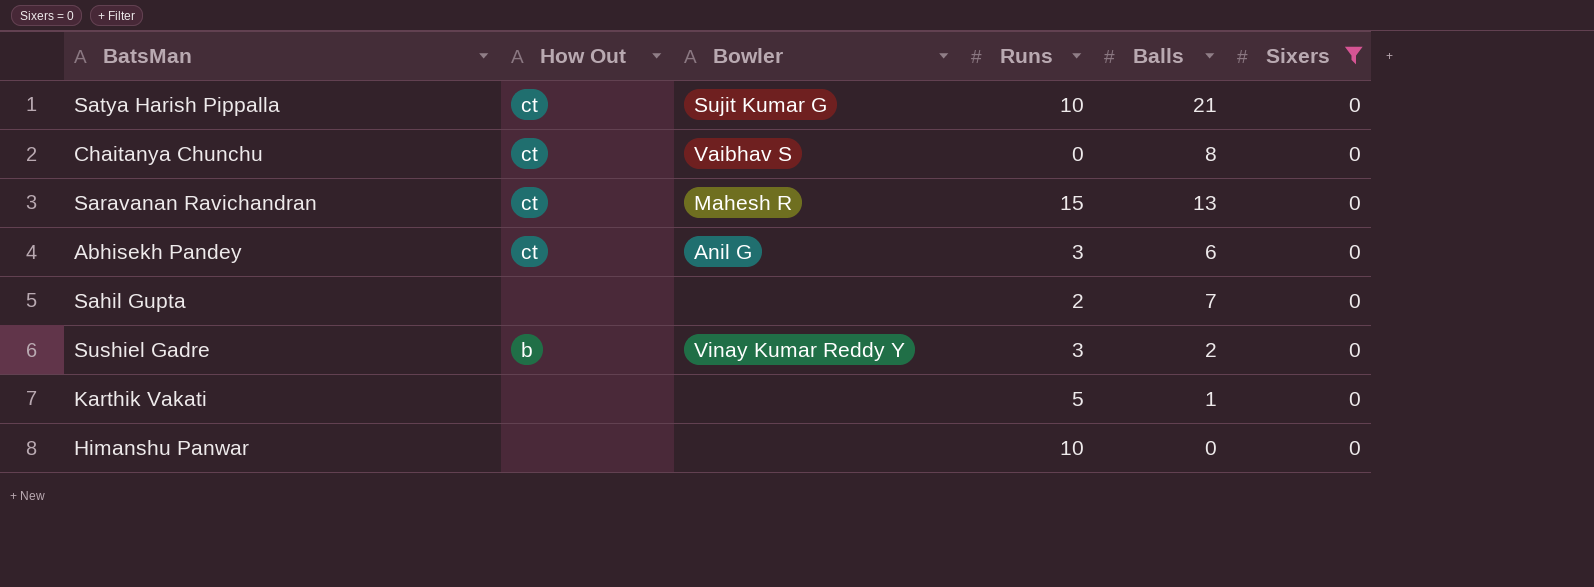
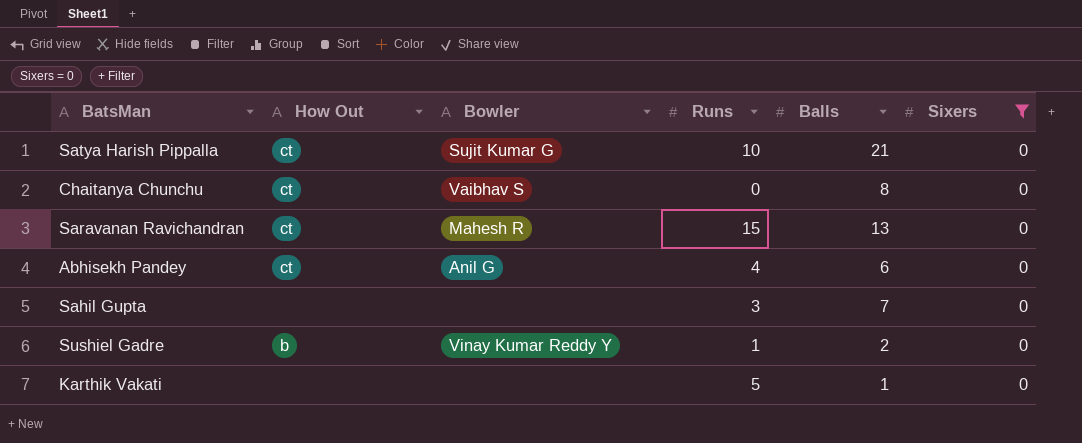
row Himanshu Panwar: none | none | 10 | 0 | 0 -> none
Abhisekh Pandey | Runs: 3 -> 4
Sahil Gupta | Runs: 2 -> 3
Sushiel Gadre | Runs: 3 -> 1

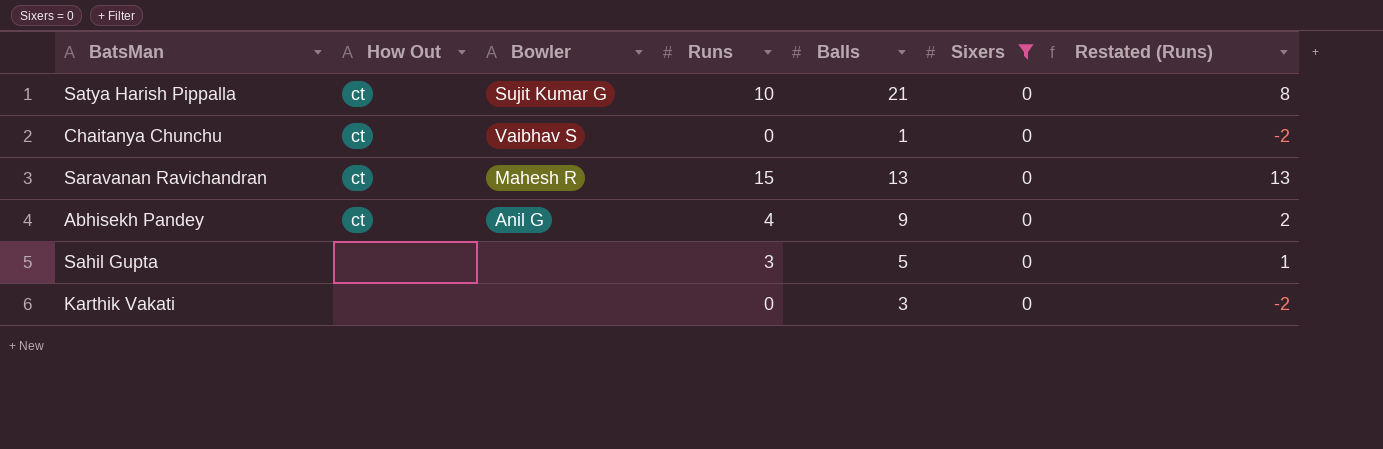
column Restated (Runs) | formula: none -> [Runs] - 2
row Sushiel Gadre: b | Vinay Kumar Reddy Y | 1 | 2 | 0 -> none
Chaitanya Chunchu | Balls: 8 -> 1
Abhisekh Pandey | Balls: 6 -> 9
Sahil Gupta | Balls: 7 -> 5
Karthik Vakati | Runs: 5 -> 0
Karthik Vakati | Balls: 1 -> 3

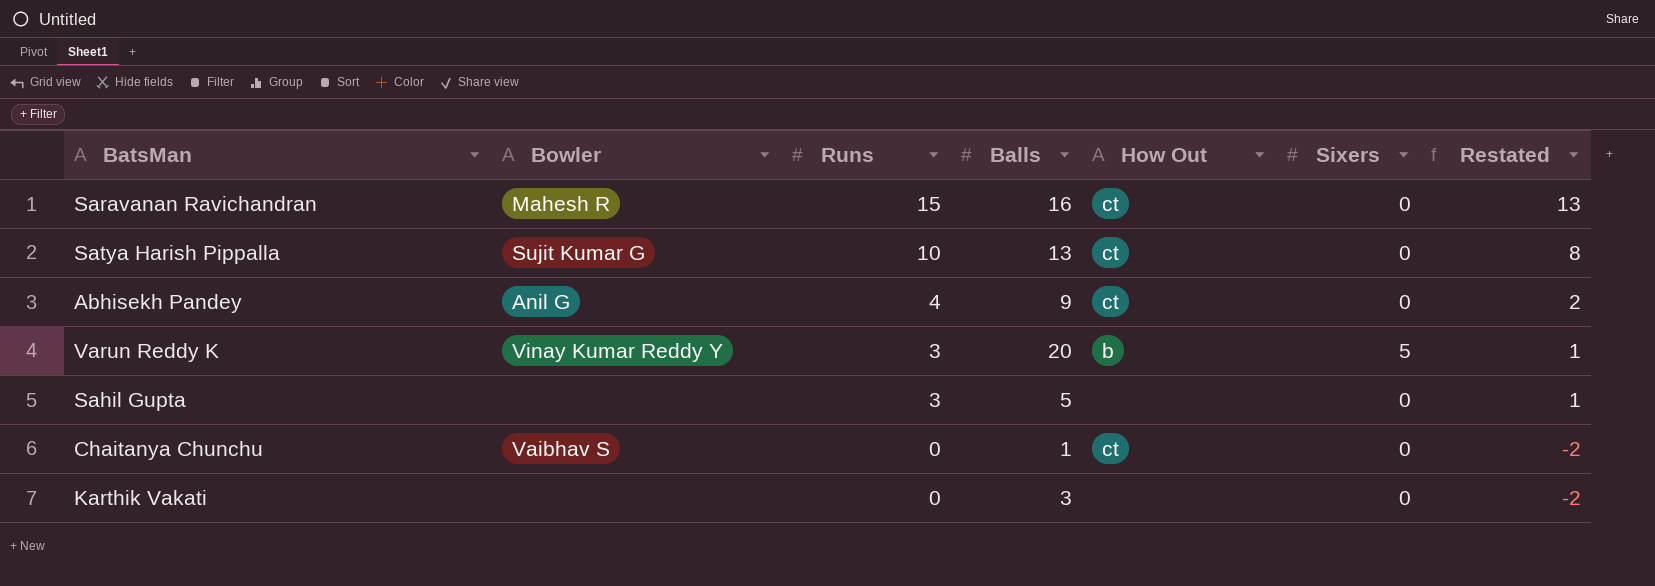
filter: Sixers = 0 -> none
row order: none -> Runs descending
column How Out | position: 2 -> 5
column name: Restated (Runs) -> Restated
Saravanan Ravichandran | Balls: 13 -> 16
Satya Harish Pippalla | Balls: 21 -> 13

